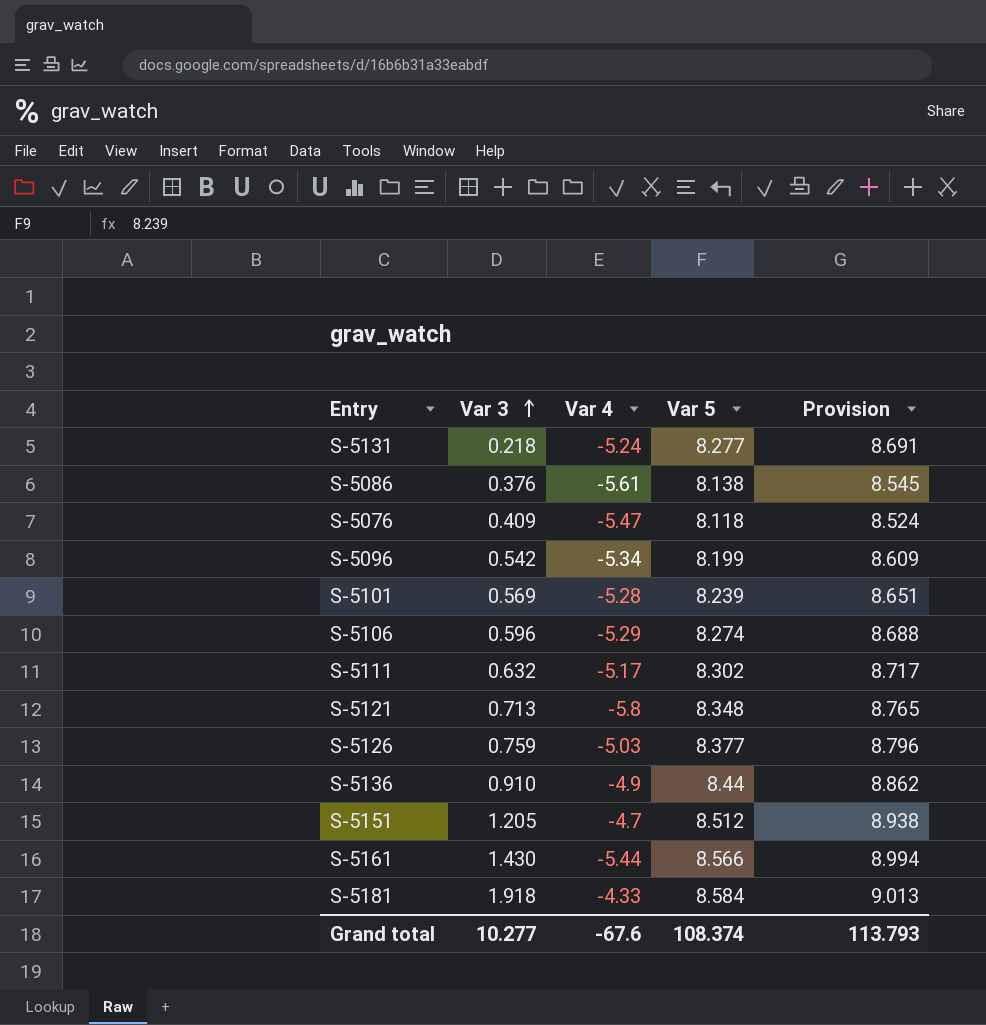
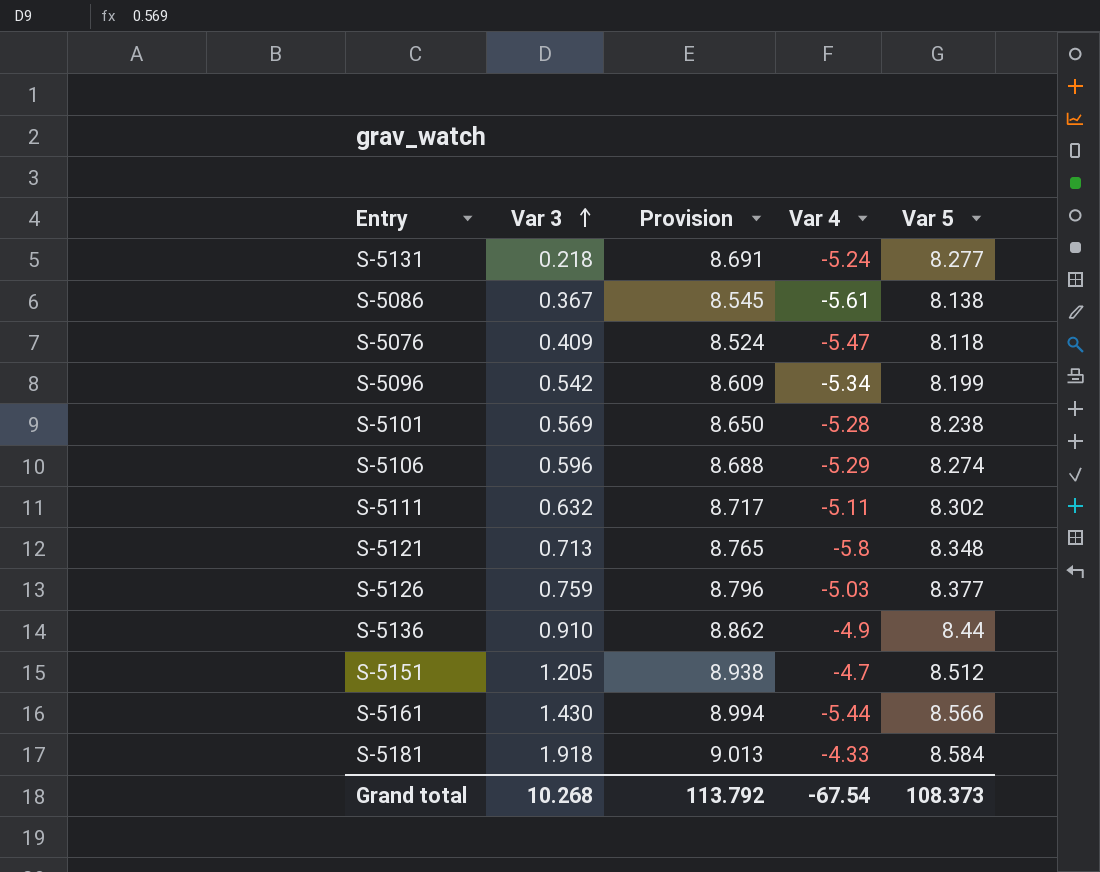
column Provision | position: 5 -> 3
S-5086 | Var 3: 0.376 -> 0.367
S-5101 | Provision: 8.651 -> 8.650
S-5101 | Var 5: 8.239 -> 8.238
S-5111 | Var 4: -5.17 -> -5.11
Grand total | Var 3: 10.277 -> 10.268
Grand total | Provision: 113.793 -> 113.792
Grand total | Var 4: -67.6 -> -67.54
Grand total | Var 5: 108.374 -> 108.373

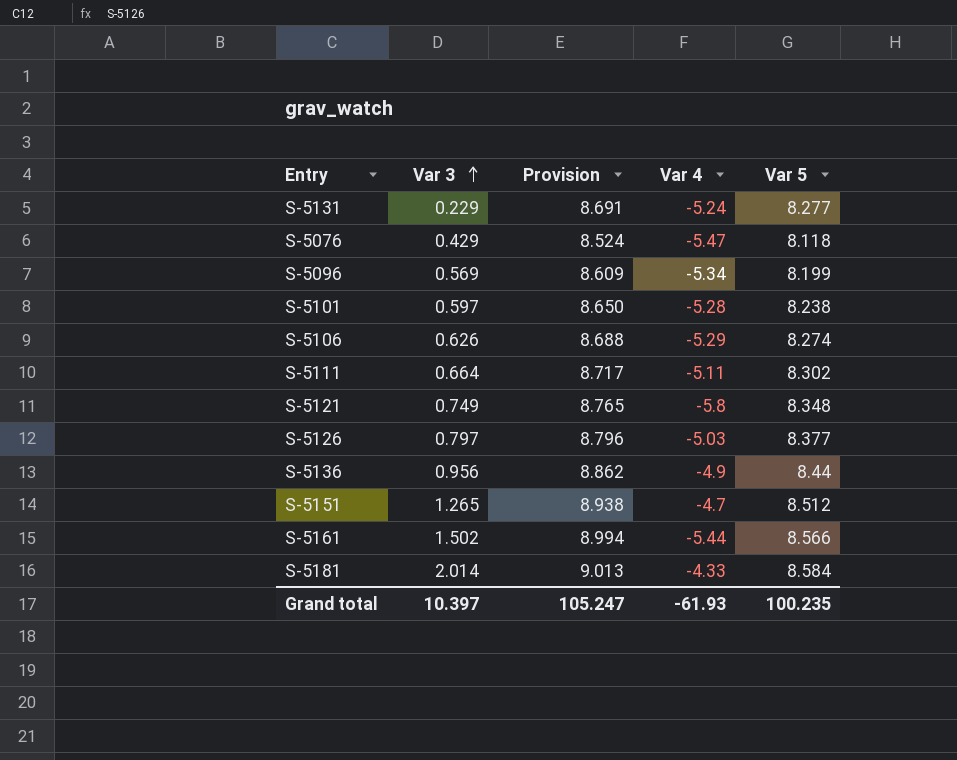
row S-5086: 0.367 | 8.545 | -5.61 | 8.138 -> none
S-5131 | Var 3: 0.218 -> 0.229
S-5076 | Var 3: 0.409 -> 0.429
S-5096 | Var 3: 0.542 -> 0.569
S-5101 | Var 3: 0.569 -> 0.597
S-5106 | Var 3: 0.596 -> 0.626
S-5111 | Var 3: 0.632 -> 0.664
S-5121 | Var 3: 0.713 -> 0.749
S-5126 | Var 3: 0.759 -> 0.797
S-5136 | Var 3: 0.910 -> 0.956
S-5151 | Var 3: 1.205 -> 1.265
S-5161 | Var 3: 1.430 -> 1.502
S-5181 | Var 3: 1.918 -> 2.014
Grand total | Var 3: 10.268 -> 10.397
Grand total | Provision: 113.792 -> 105.247
Grand total | Var 4: -67.54 -> -61.93
Grand total | Var 5: 108.373 -> 100.235

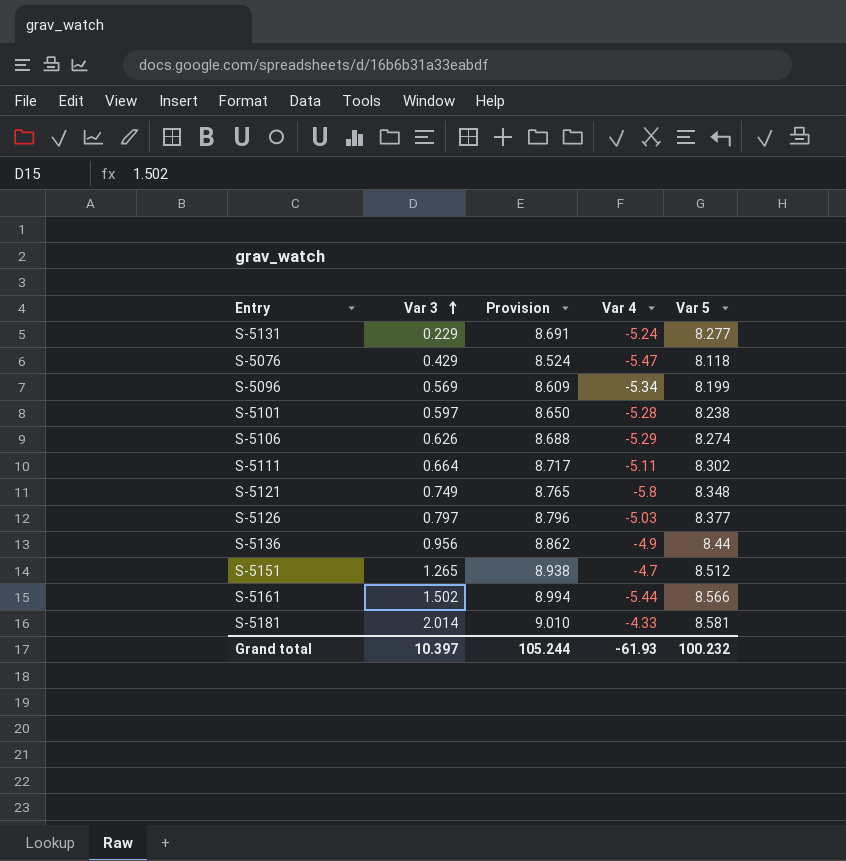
S-5181 | Provision: 9.013 -> 9.010
S-5181 | Var 5: 8.584 -> 8.581
Grand total | Provision: 105.247 -> 105.244
Grand total | Var 5: 100.235 -> 100.232

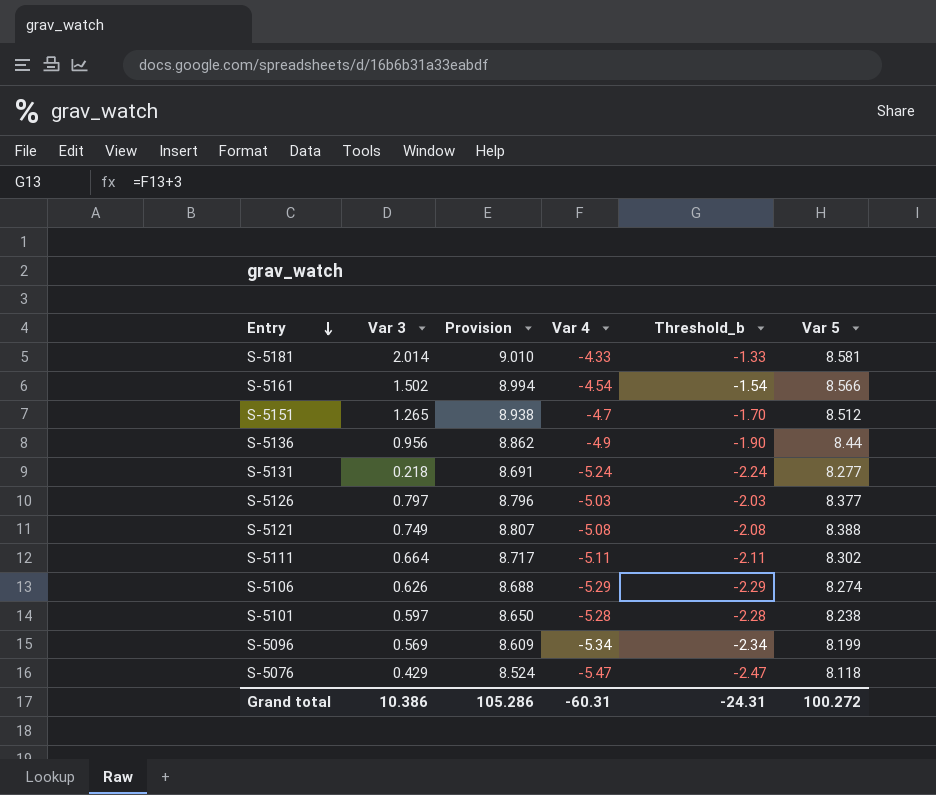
row order: Var 3 ascending -> Entry descending
column Threshold_b | formula: none -> [Var 4] + 3
S-5161 | Var 4: -5.44 -> -4.54
S-5131 | Var 3: 0.229 -> 0.218
S-5121 | Provision: 8.765 -> 8.807
S-5121 | Var 4: -5.8 -> -5.08
S-5121 | Var 5: 8.348 -> 8.388
Grand total | Var 3: 10.397 -> 10.386
Grand total | Provision: 105.244 -> 105.286
Grand total | Var 4: -61.93 -> -60.31
Grand total | Var 5: 100.232 -> 100.272

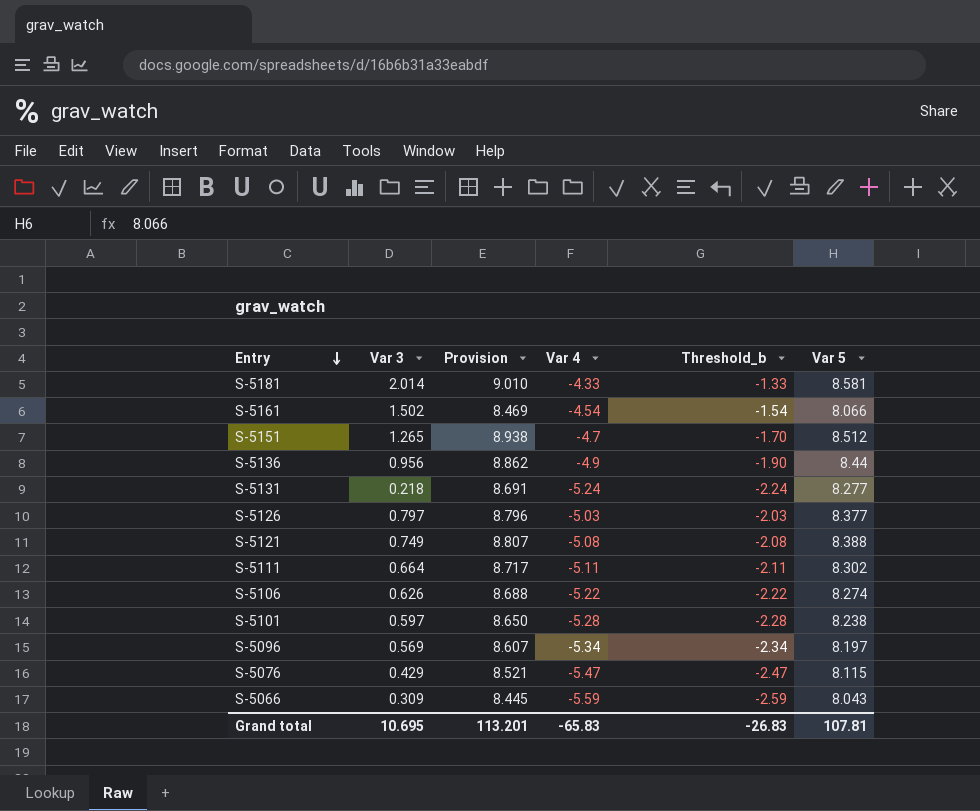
S-5161 | Provision: 8.994 -> 8.469
S-5161 | Var 5: 8.566 -> 8.066
S-5106 | Var 4: -5.29 -> -5.22
S-5106 | Threshold_b: -2.29 -> -2.22
S-5096 | Provision: 8.609 -> 8.607
S-5096 | Var 5: 8.199 -> 8.197
S-5076 | Provision: 8.524 -> 8.521
S-5076 | Var 5: 8.118 -> 8.115
row S-5066: none -> 0.309 | 8.445 | -5.59 | -2.59 | 8.043
Grand total | Var 3: 10.386 -> 10.695
Grand total | Provision: 105.286 -> 113.201
Grand total | Var 4: -60.31 -> -65.83
Grand total | Threshold_b: -24.31 -> -26.83
Grand total | Var 5: 100.272 -> 107.81

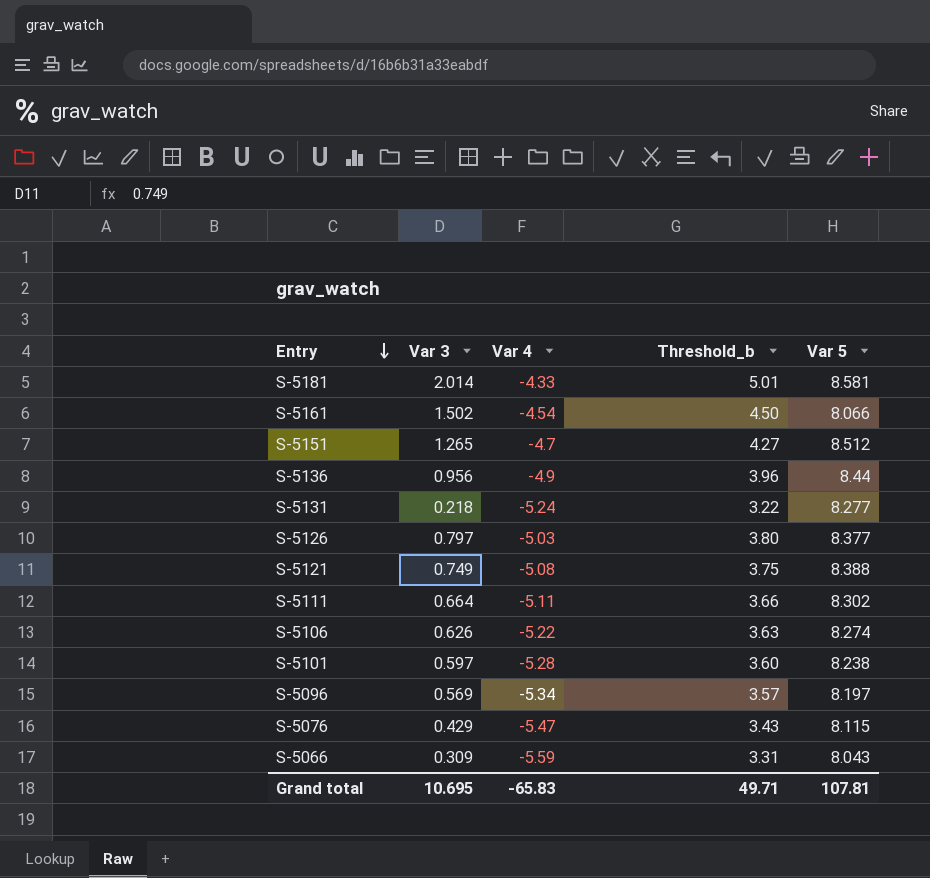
column Provision | formula: [Var 5] * 1.05 -> none
column Threshold_b | formula: [Var 4] + 3 -> [Var 3] + 3
Grand total | Threshold_b: -26.83 -> 49.71

